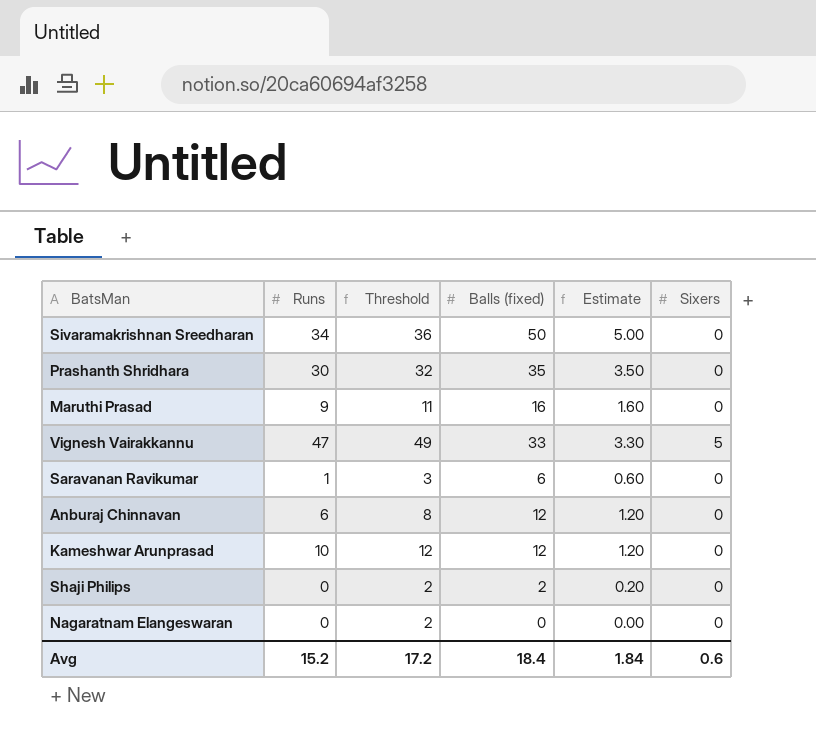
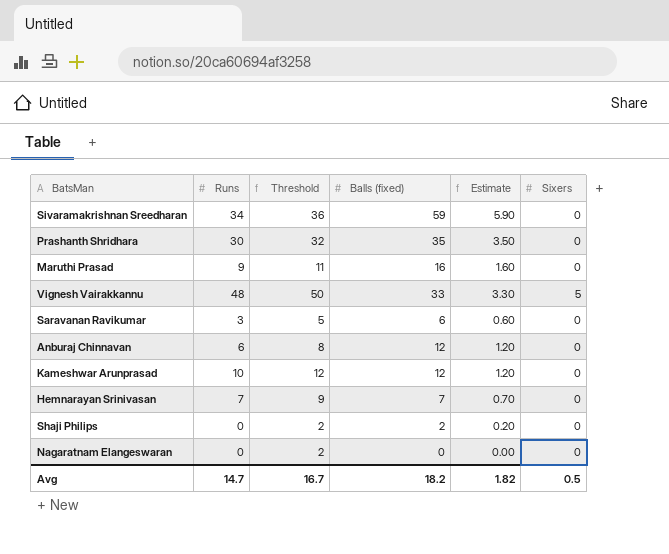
Sivaramakrishnan Sreedharan | Balls (fixed): 50 -> 59
Sivaramakrishnan Sreedharan | Estimate: 5.00 -> 5.90
Vignesh Vairakkannu | Runs: 47 -> 48
Vignesh Vairakkannu | Threshold: 49 -> 50
Saravanan Ravikumar | Runs: 1 -> 3
Saravanan Ravikumar | Threshold: 3 -> 5
row Hemnarayan Srinivasan: none -> 7 | 9 | 7 | 0.70 | 0
Avg | Runs: 15.2 -> 14.7
Avg | Threshold: 17.2 -> 16.7
Avg | Balls (fixed): 18.4 -> 18.2
Avg | Estimate: 1.84 -> 1.82
Avg | Sixers: 0.6 -> 0.5

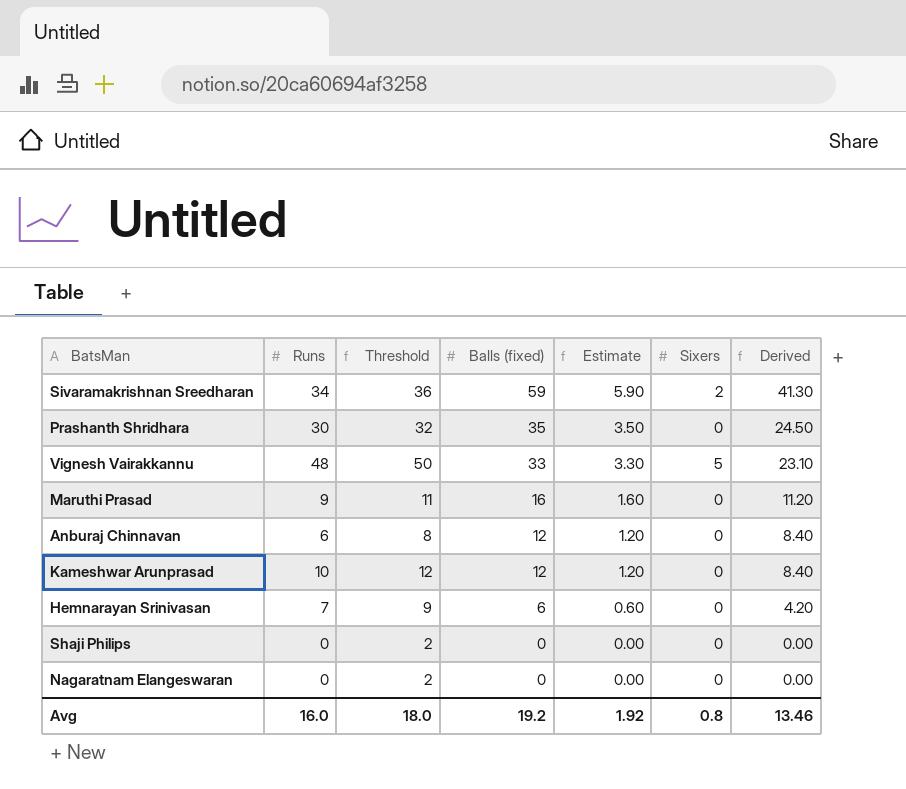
row order: none -> Balls (fixed) descending
column Derived | formula: none -> [Balls (fixed)] * 0.7
row Saravanan Ravikumar: 3 | 5 | 6 | 0.60 | 0 -> none
Sivaramakrishnan Sreedharan | Sixers: 0 -> 2
Hemnarayan Srinivasan | Balls (fixed): 7 -> 6
Hemnarayan Srinivasan | Estimate: 0.70 -> 0.60
Shaji Philips | Balls (fixed): 2 -> 0
Shaji Philips | Estimate: 0.20 -> 0.00
Avg | Runs: 14.7 -> 16.0
Avg | Threshold: 16.7 -> 18.0
Avg | Balls (fixed): 18.2 -> 19.2
Avg | Estimate: 1.82 -> 1.92
Avg | Sixers: 0.5 -> 0.8

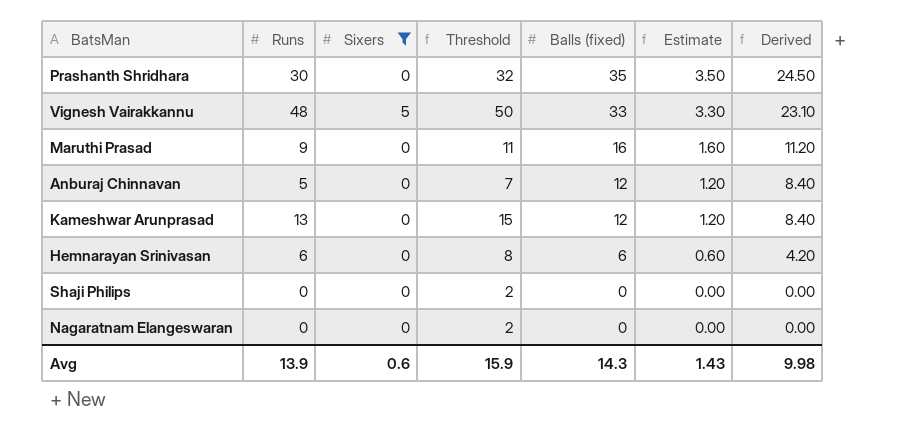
filter: none -> Sixers != 2
column Sixers | position: 6 -> 3
Anburaj Chinnavan | Runs: 6 -> 5
Anburaj Chinnavan | Threshold: 8 -> 7
Kameshwar Arunprasad | Runs: 10 -> 13
Kameshwar Arunprasad | Threshold: 12 -> 15
Hemnarayan Srinivasan | Runs: 7 -> 6
Hemnarayan Srinivasan | Threshold: 9 -> 8
Avg | Runs: 16.0 -> 13.9
Avg | Sixers: 0.8 -> 0.6
Avg | Threshold: 18.0 -> 15.9
Avg | Balls (fixed): 19.2 -> 14.3
Avg | Estimate: 1.92 -> 1.43
Avg | Derived: 13.46 -> 9.98

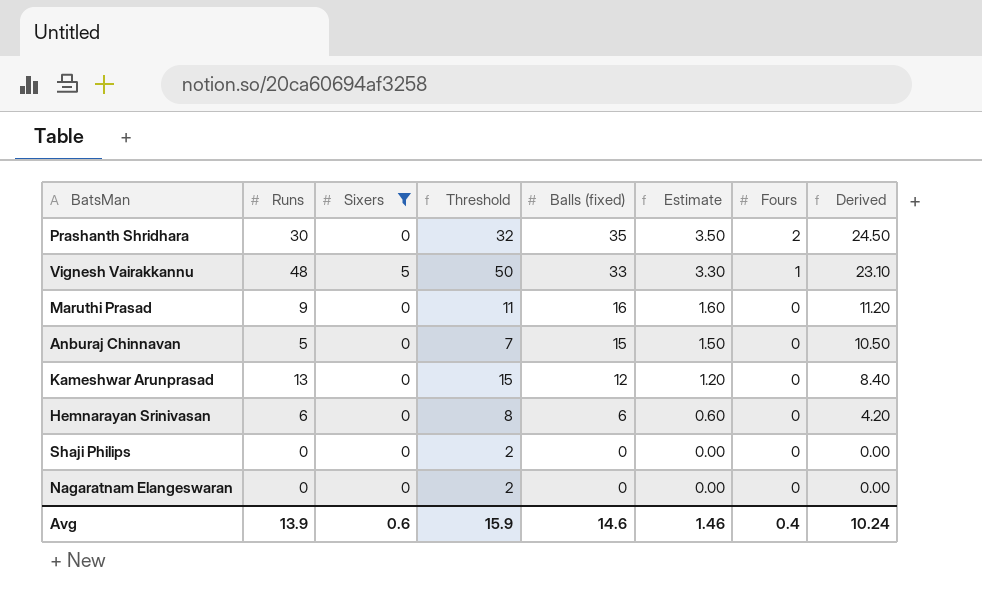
column Fours | position: none -> 7
Anburaj Chinnavan | Balls (fixed): 12 -> 15
Anburaj Chinnavan | Estimate: 1.20 -> 1.50
Anburaj Chinnavan | Derived: 8.40 -> 10.50
Avg | Balls (fixed): 14.3 -> 14.6
Avg | Estimate: 1.43 -> 1.46
Avg | Derived: 9.98 -> 10.24

